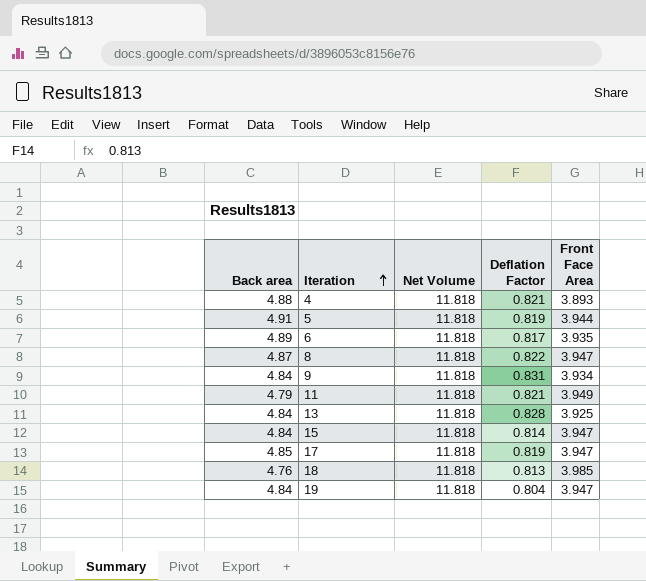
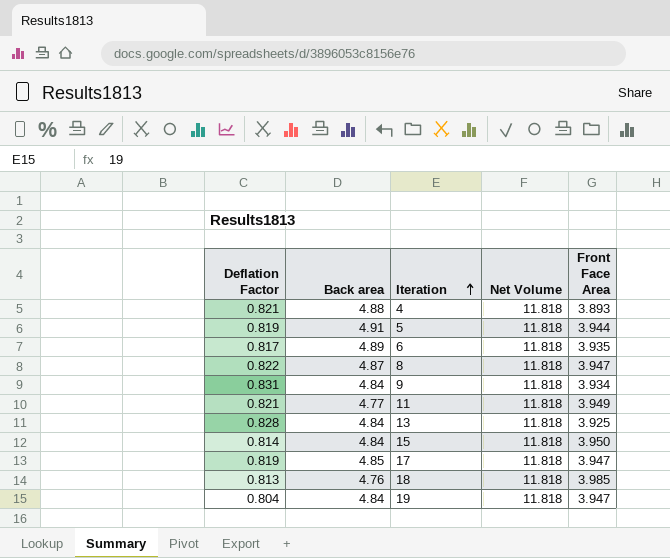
column Deflation Factor | position: 4 -> 1
11 | Back area: 4.79 -> 4.77
15 | Front Face Area: 3.947 -> 3.950

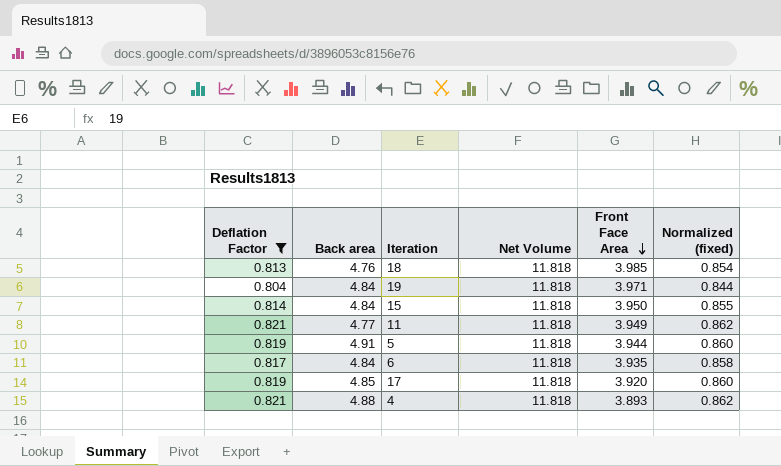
filter: none -> Deflation Factor <= 0.821
row order: Iteration ascending -> Front Face Area descending
column Normalized (fixed) | formula: none -> [Deflation Factor] * 1.05
19 | Front Face Area: 3.947 -> 3.971
6 | Back area: 4.89 -> 4.84
17 | Front Face Area: 3.947 -> 3.920

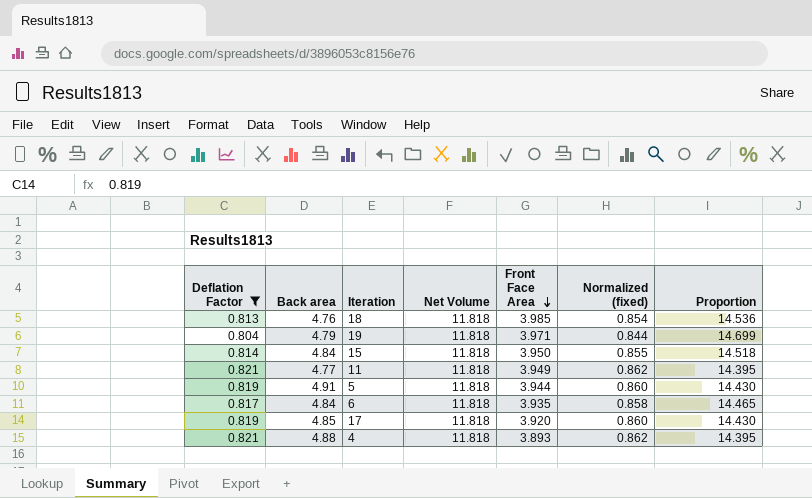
column Proportion | formula: none -> [Net Volume] / [Deflation Factor]
19 | Back area: 4.84 -> 4.79

